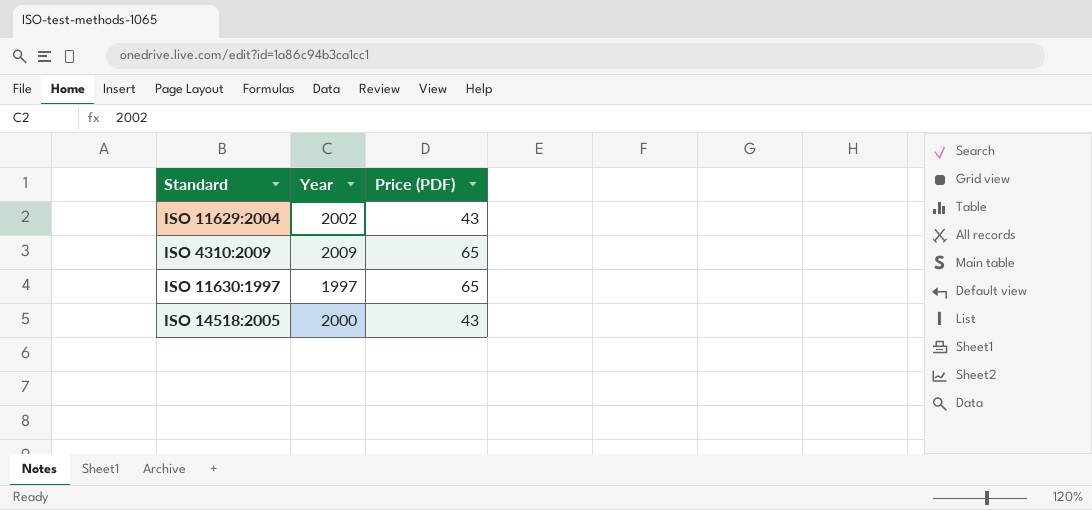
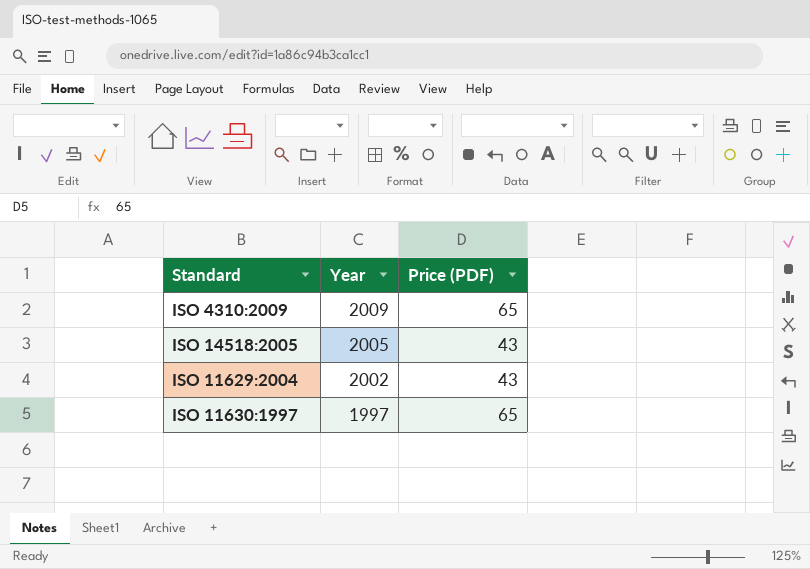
row order: none -> Year descending
ISO 14518:2005 | Year: 2000 -> 2005

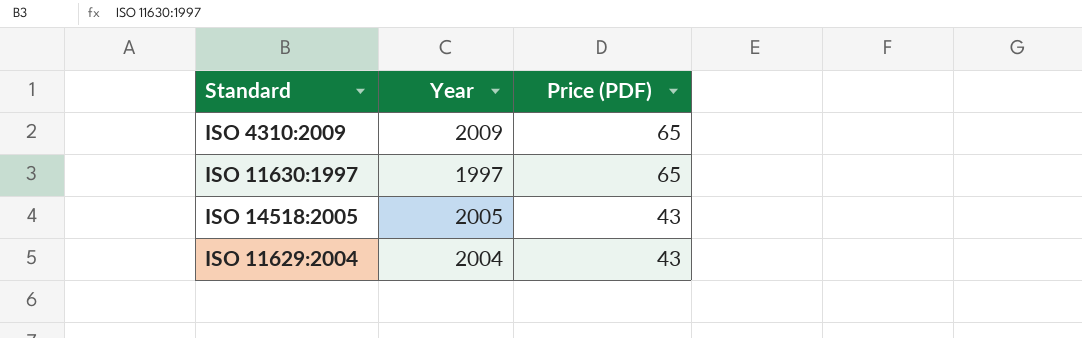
row order: Year descending -> Price (PDF) descending
ISO 11629:2004 | Year: 2002 -> 2004

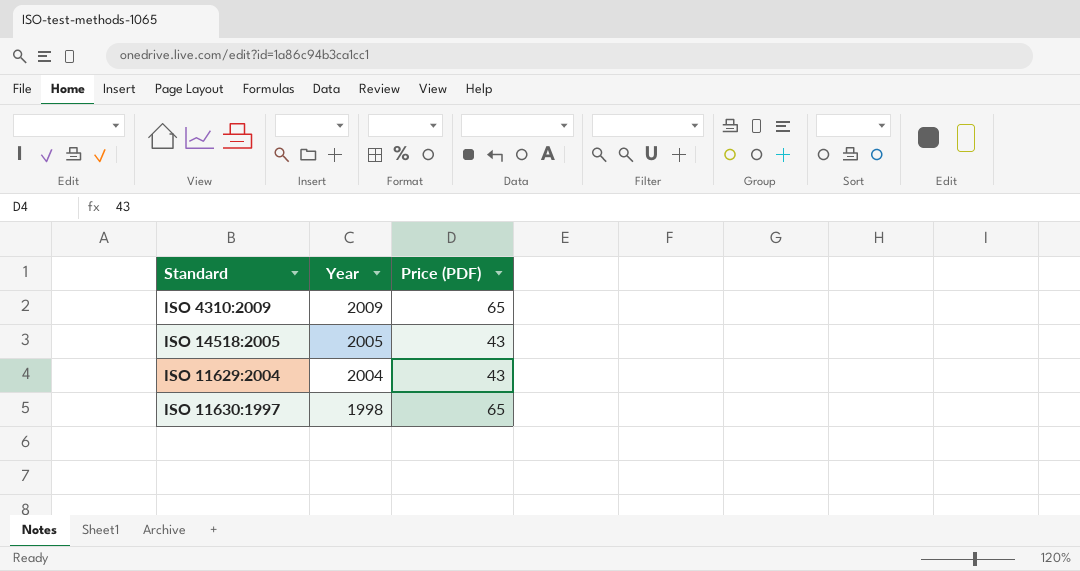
row order: Price (PDF) descending -> Year descending
ISO 11630:1997 | Year: 1997 -> 1998

